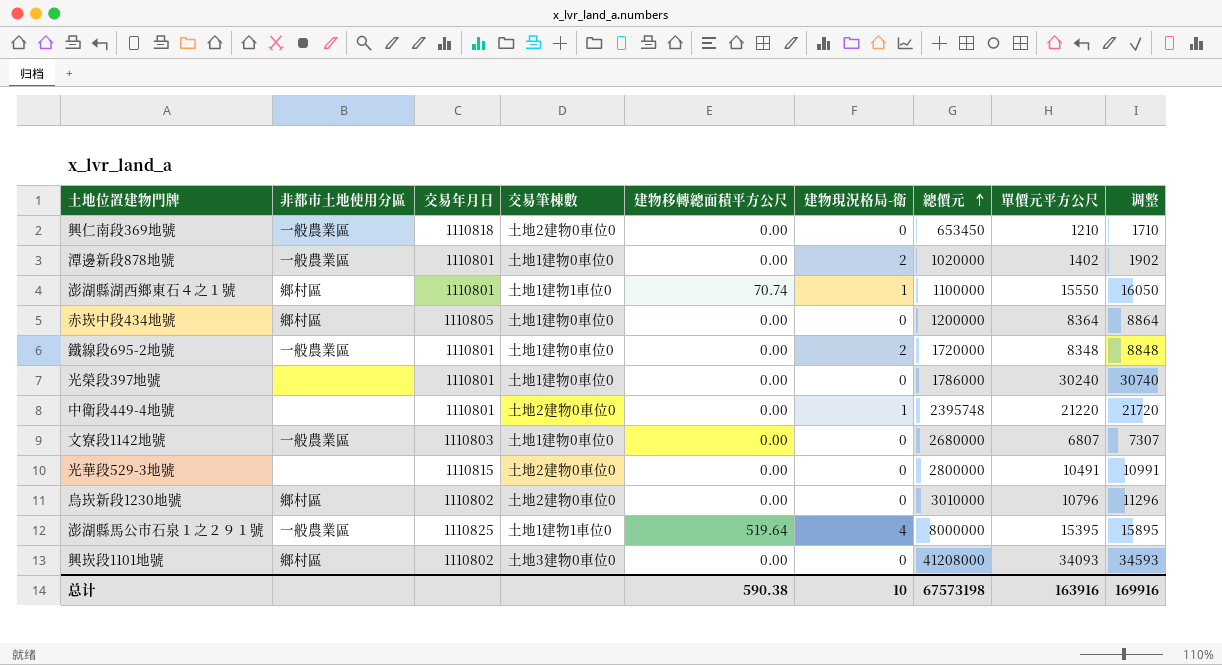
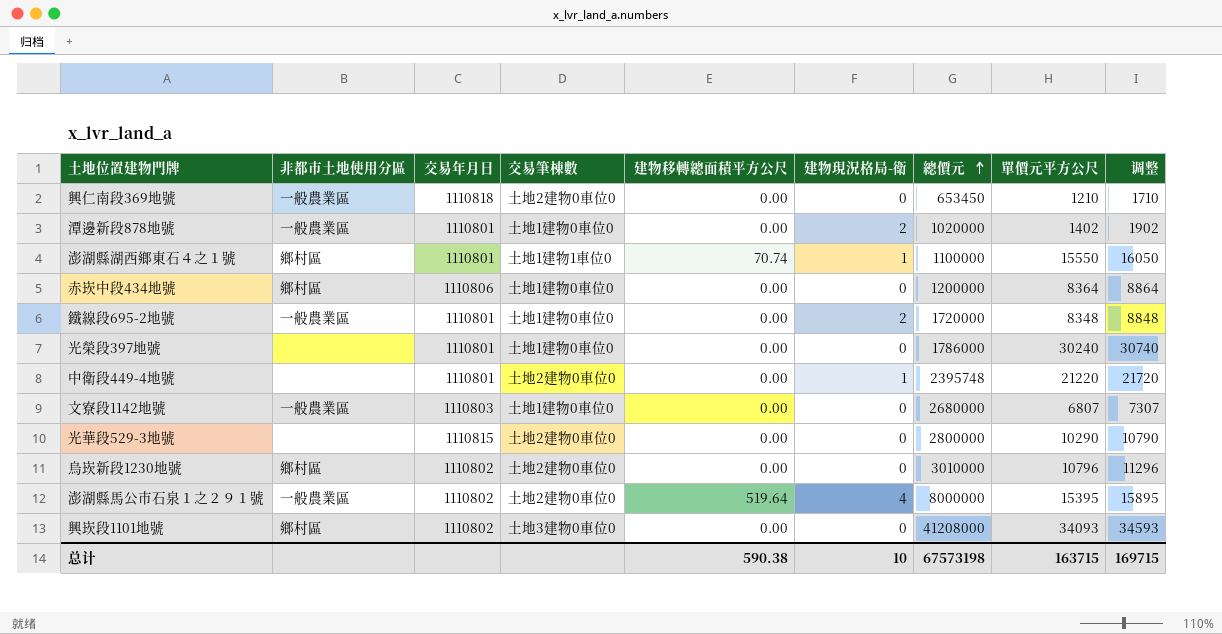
赤崁中段434地號 | 交易年月日: 1110805 -> 1110806
光華段529-3地號 | 單價元平方公尺: 10491 -> 10290
光華段529-3地號 | 调整: 10991 -> 10790
澎湖縣馬公市石泉１之２９１號 | 交易年月日: 1110825 -> 1110802
澎湖縣馬公市石泉１之２９１號 | 交易筆棟數: 土地1建物1車位0 -> 土地2建物0車位0
总计 | 單價元平方公尺: 163916 -> 163715
总计 | 调整: 169916 -> 169715

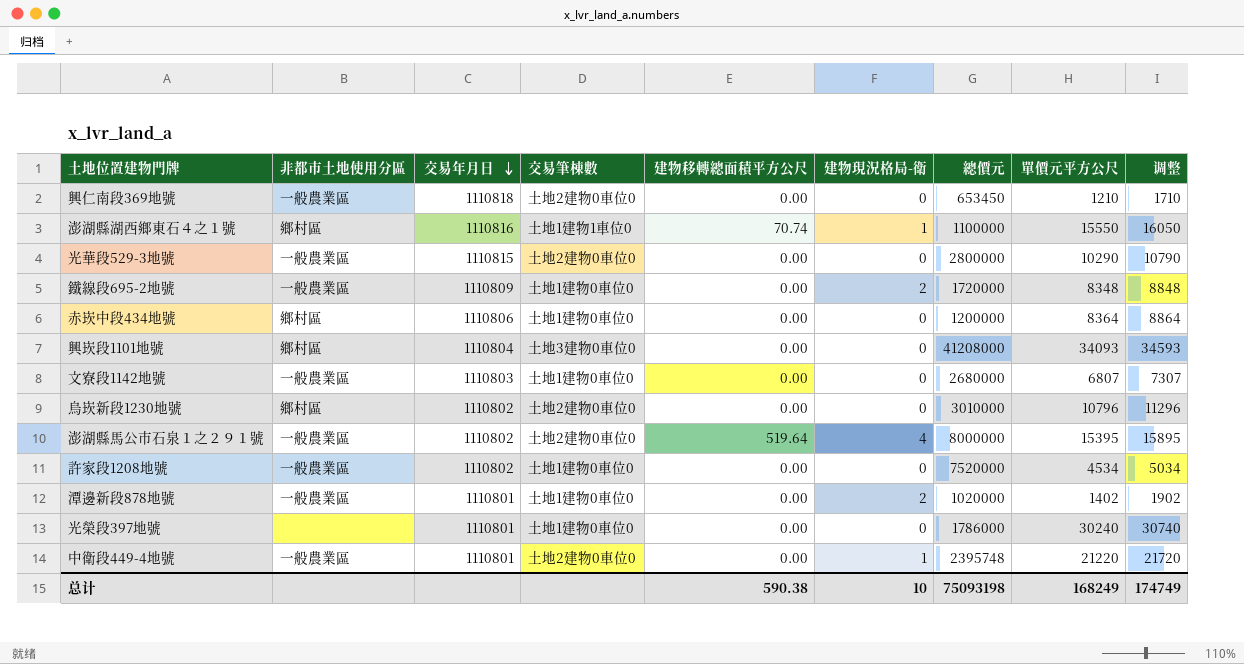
row order: 總價元 ascending -> 交易年月日 descending
澎湖縣湖西鄉東石４之１號 | 交易年月日: 1110801 -> 1110816
光華段529-3地號 | 非都市土地使用分區: none -> 一般農業區
鐵線段695-2地號 | 交易年月日: 1110801 -> 1110809
興崁段1101地號 | 交易年月日: 1110802 -> 1110804
row 許家段1208地號: none -> 一般農業區 | 1110802 | 土地1建物0車位0 | 0.00 | 0 | 7520000 | 4534 | 5034
中衛段449-4地號 | 非都市土地使用分區: none -> 一般農業區
总计 | 總價元: 67573198 -> 75093198
总计 | 單價元平方公尺: 163715 -> 168249
总计 | 调整: 169715 -> 174749

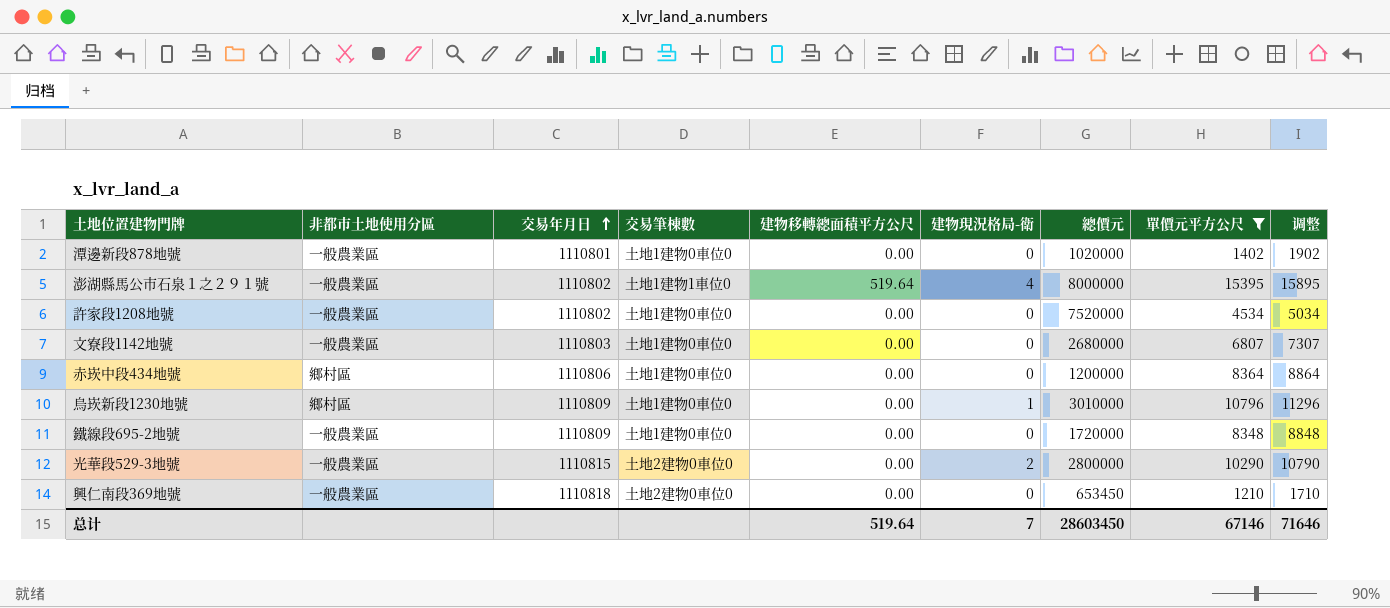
filter: none -> 單價元平方公尺 <= 15395
row order: 交易年月日 descending -> 交易年月日 ascending
潭邊新段878地號 | 建物現況格局-衛: 2 -> 0
澎湖縣馬公市石泉１之２９１號 | 交易筆棟數: 土地2建物0車位0 -> 土地1建物1車位0
烏崁新段1230地號 | 交易年月日: 1110802 -> 1110809
烏崁新段1230地號 | 交易筆棟數: 土地2建物0車位0 -> 土地1建物0車位0
烏崁新段1230地號 | 建物現況格局-衛: 0 -> 1
鐵線段695-2地號 | 建物現況格局-衛: 2 -> 0
光華段529-3地號 | 建物現況格局-衛: 0 -> 2
总计 | 建物移轉總面積平方公尺: 590.38 -> 519.64
总计 | 建物現況格局-衛: 10 -> 7
总计 | 總價元: 75093198 -> 28603450
总计 | 單價元平方公尺: 168249 -> 67146
总计 | 调整: 174749 -> 71646

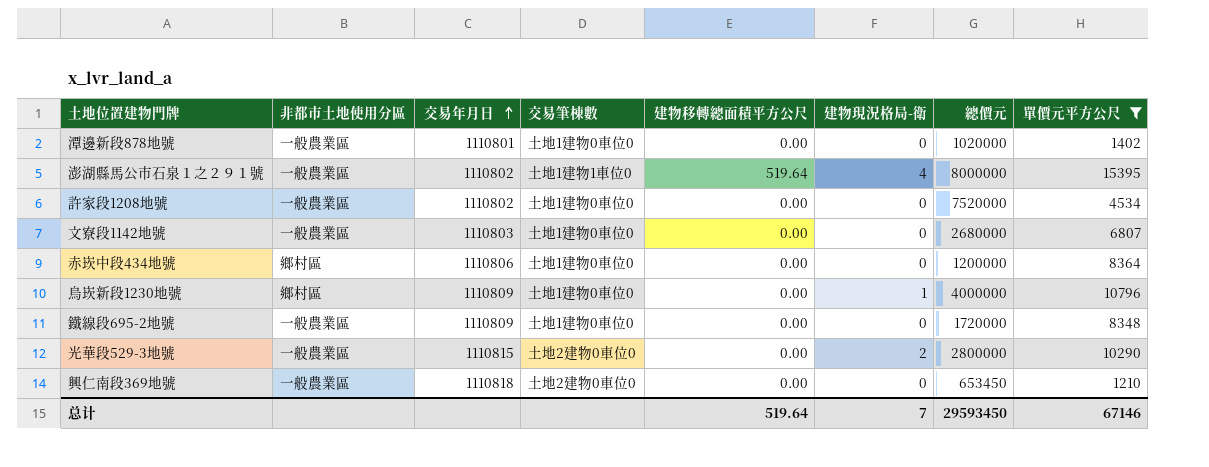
column 调整 | formula: [單價元平方公尺] + 500 -> none
烏崁新段1230地號 | 總價元: 3010000 -> 4000000
总计 | 總價元: 28603450 -> 29593450

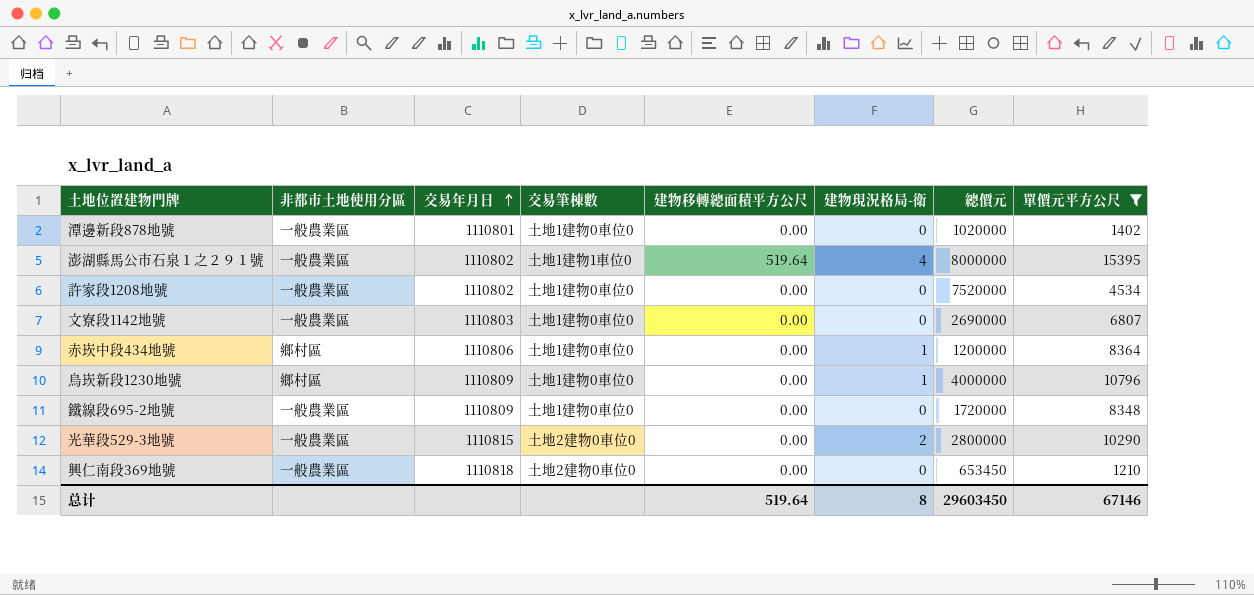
文寮段1142地號 | 總價元: 2680000 -> 2690000
赤崁中段434地號 | 建物現況格局-衛: 0 -> 1
总计 | 建物現況格局-衛: 7 -> 8
总计 | 總價元: 29593450 -> 29603450

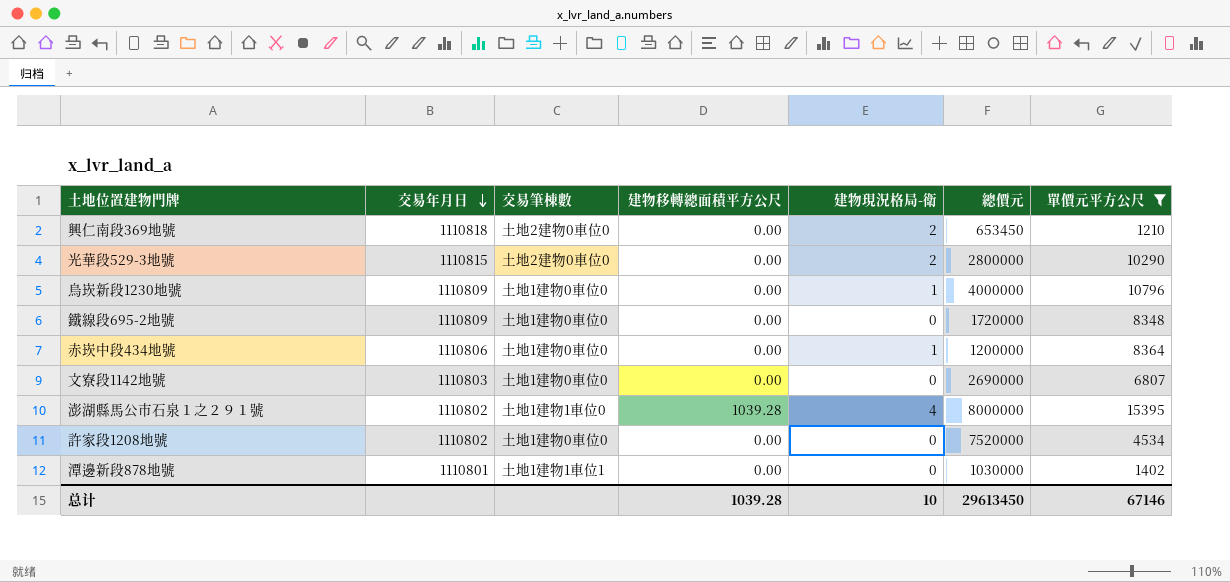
row order: 交易年月日 ascending -> 交易年月日 descending
column 非都市土地使用分區 | position: 2 -> none
興仁南段369地號 | 建物現況格局-衛: 0 -> 2
澎湖縣馬公市石泉１之２９１號 | 建物移轉總面積平方公尺: 519.64 -> 1039.28
潭邊新段878地號 | 交易筆棟數: 土地1建物0車位0 -> 土地1建物1車位1
潭邊新段878地號 | 總價元: 1020000 -> 1030000
总计 | 建物移轉總面積平方公尺: 519.64 -> 1039.28
总计 | 建物現況格局-衛: 8 -> 10
总计 | 總價元: 29603450 -> 29613450

